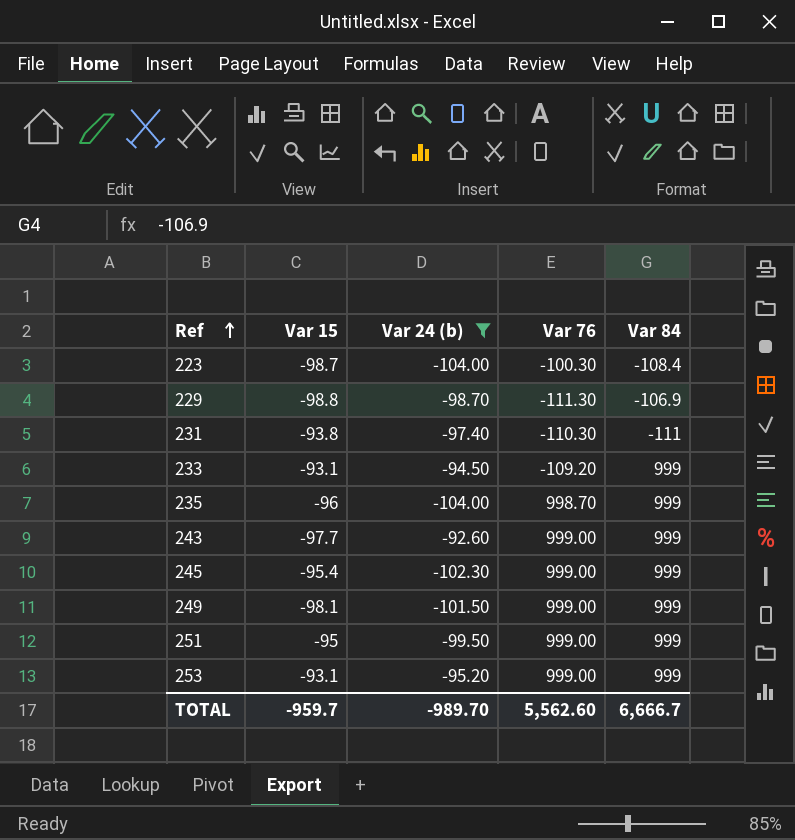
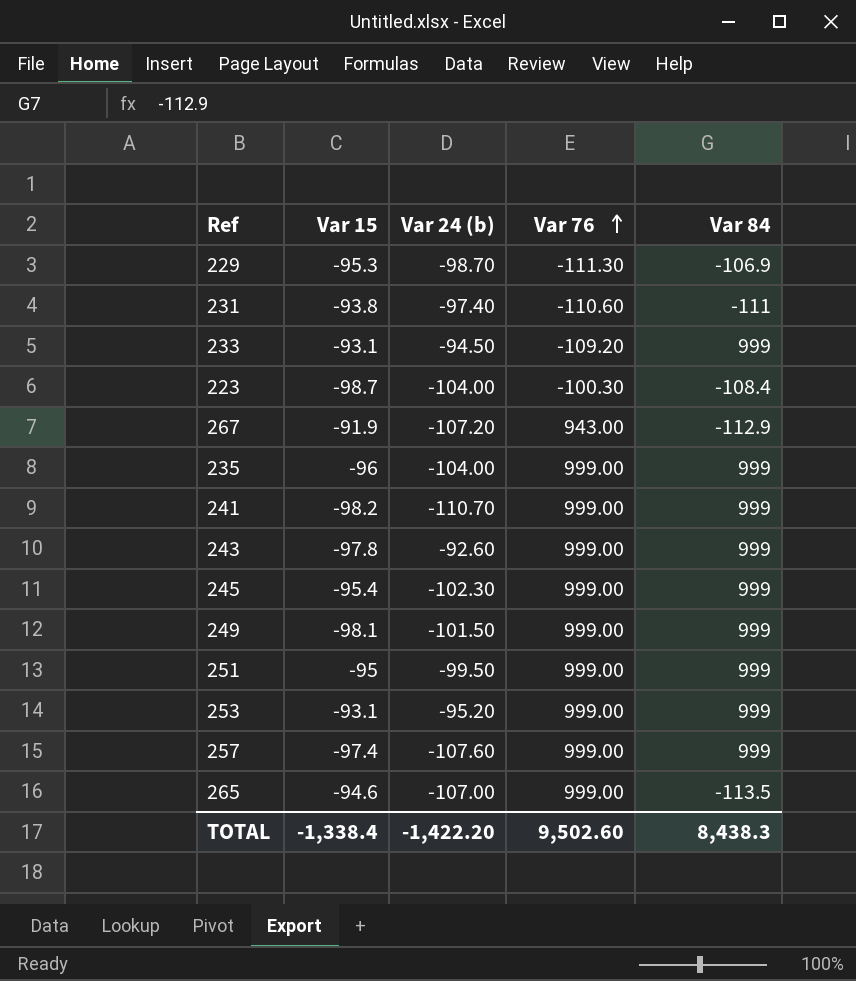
filter: Var 24 (b) >= -104.00 -> none
row order: Ref ascending -> Var 76 ascending
229 | Var 15: -98.8 -> -95.3
231 | Var 76: -110.30 -> -110.60
235 | Var 76: 998.70 -> 999.00
243 | Var 15: -97.7 -> -97.8
TOTAL | Var 15: -959.7 -> -1,338.4
TOTAL | Var 24 (b): -989.70 -> -1,422.20
TOTAL | Var 76: 5,562.60 -> 9,502.60
TOTAL | Var 84: 6,666.7 -> 8,438.3

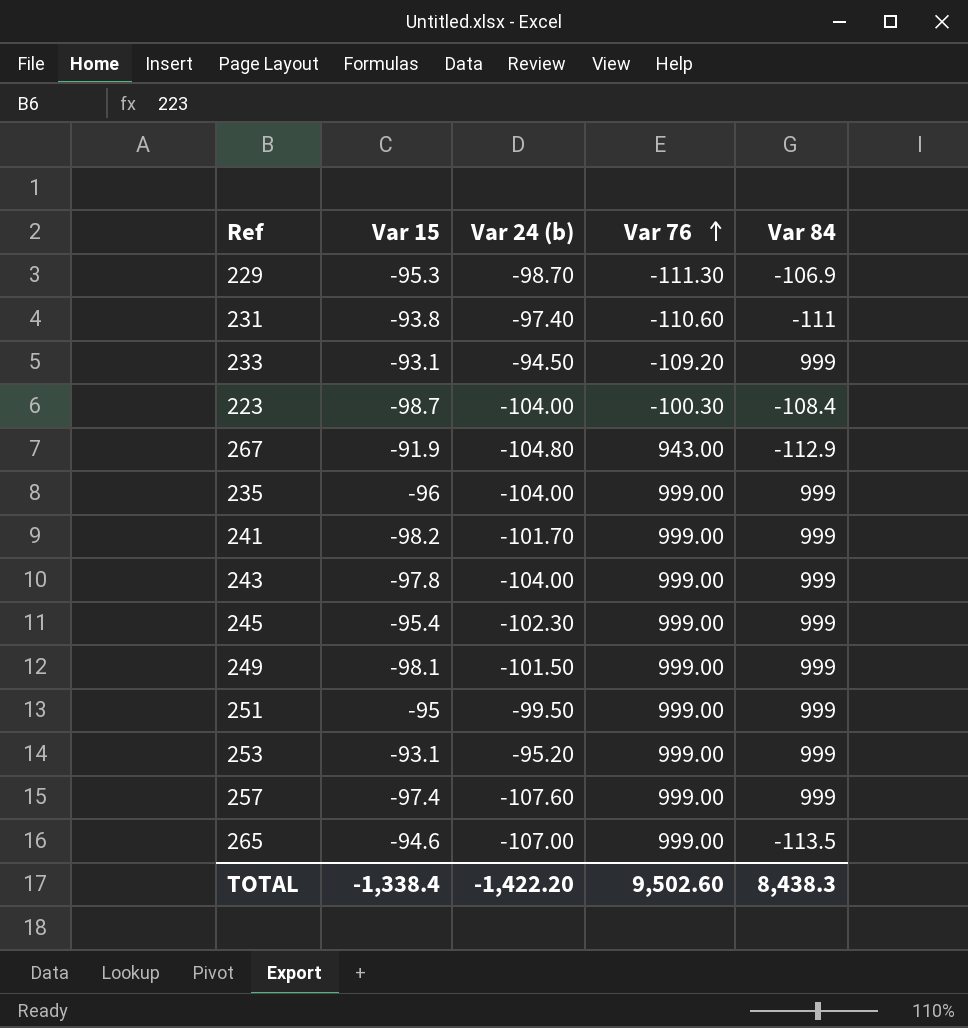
267 | Var 24 (b): -107.20 -> -104.80
241 | Var 24 (b): -110.70 -> -101.70
243 | Var 24 (b): -92.60 -> -104.00

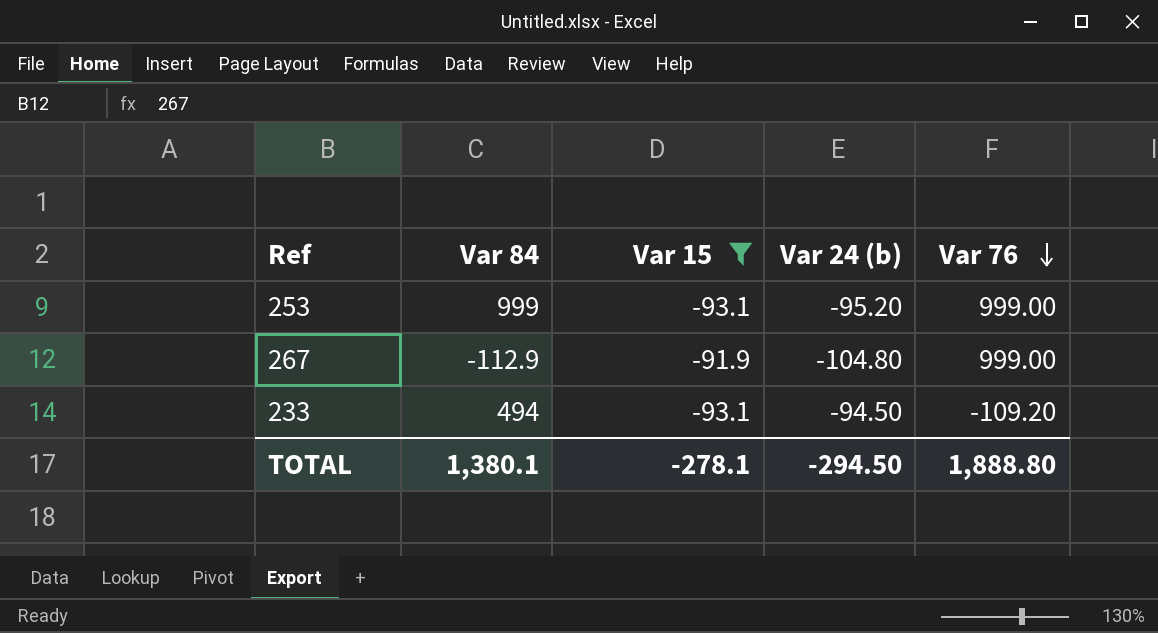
filter: none -> Var 15 >= -93.1
row order: Var 76 ascending -> Var 76 descending
column Var 84 | position: 5 -> 2
267 | Var 76: 943.00 -> 999.00
233 | Var 84: 999 -> 494
TOTAL | Var 84: 8,438.3 -> 1,380.1
TOTAL | Var 15: -1,338.4 -> -278.1
TOTAL | Var 24 (b): -1,422.20 -> -294.50
TOTAL | Var 76: 9,502.60 -> 1,888.80

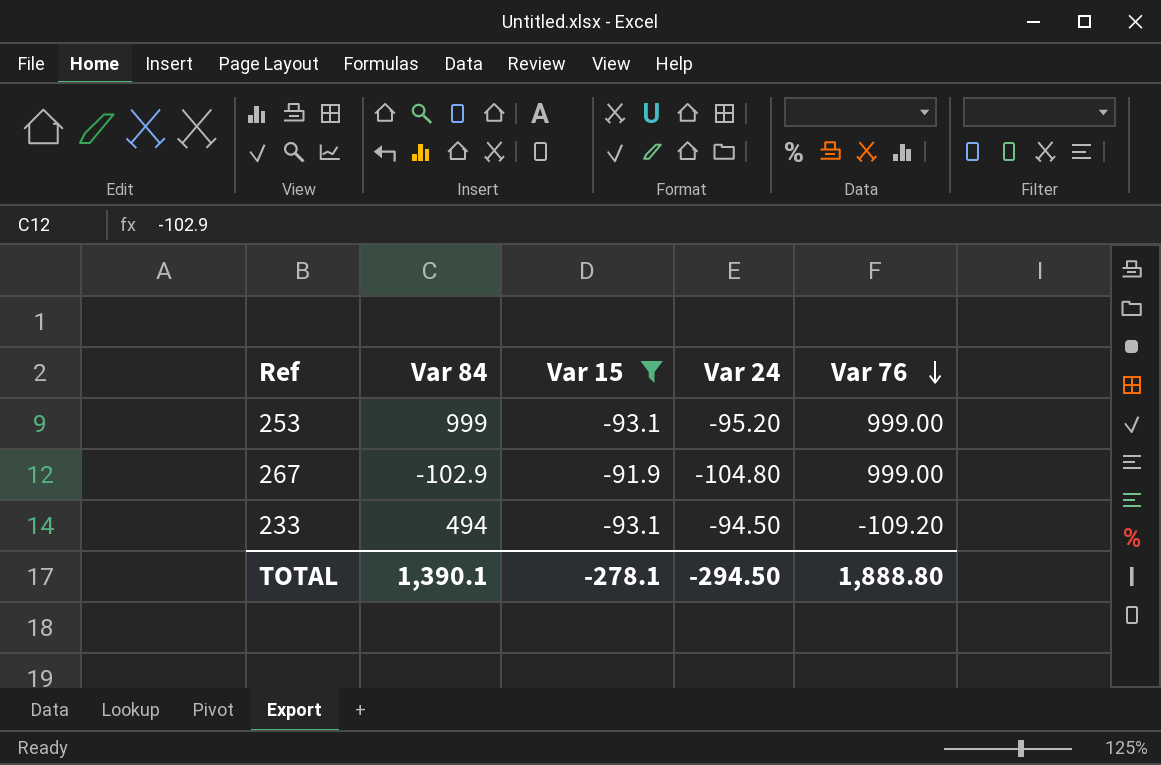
column name: Var 24 (b) -> Var 24
267 | Var 84: -112.9 -> -102.9
TOTAL | Var 84: 1,380.1 -> 1,390.1

